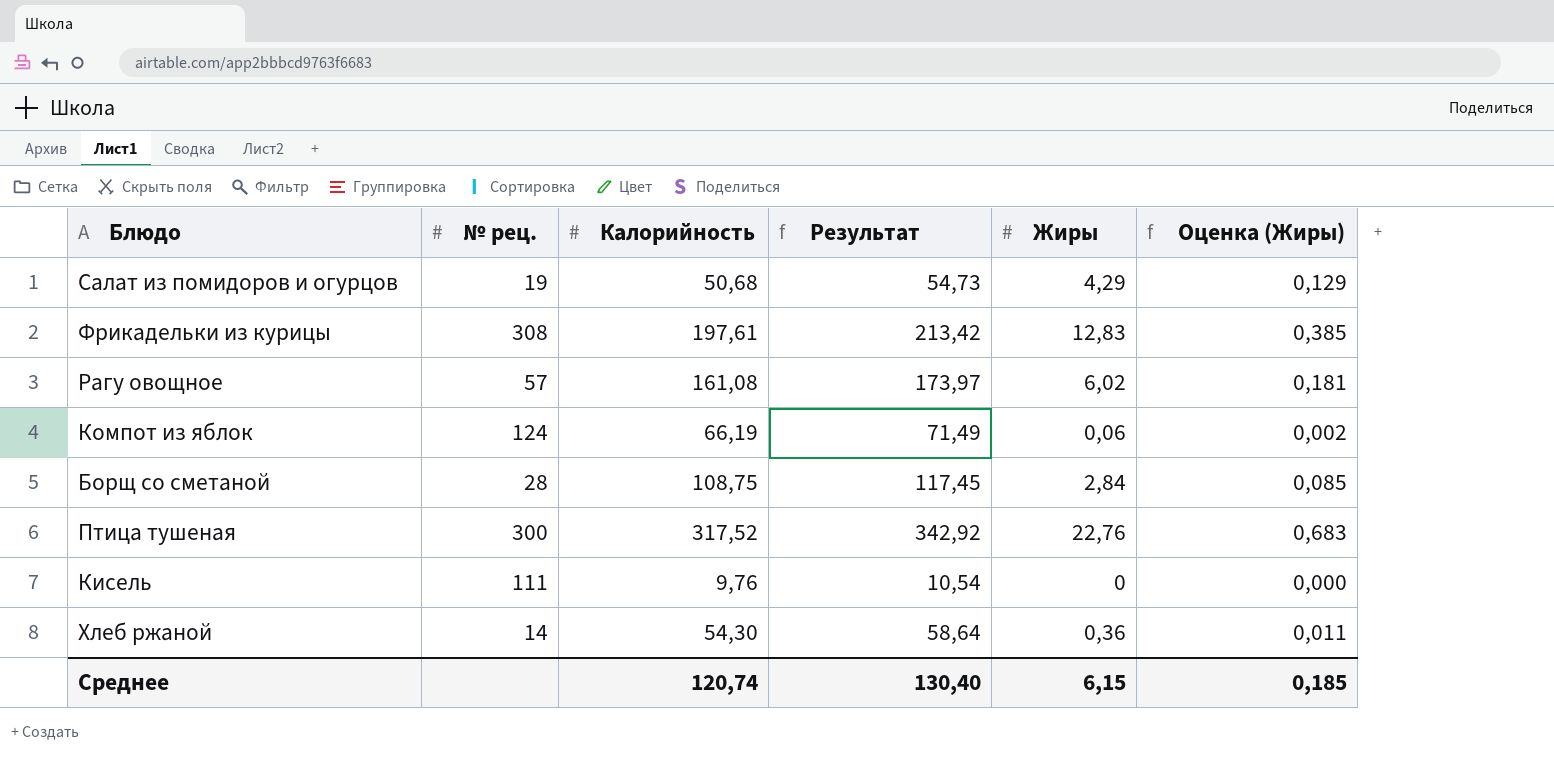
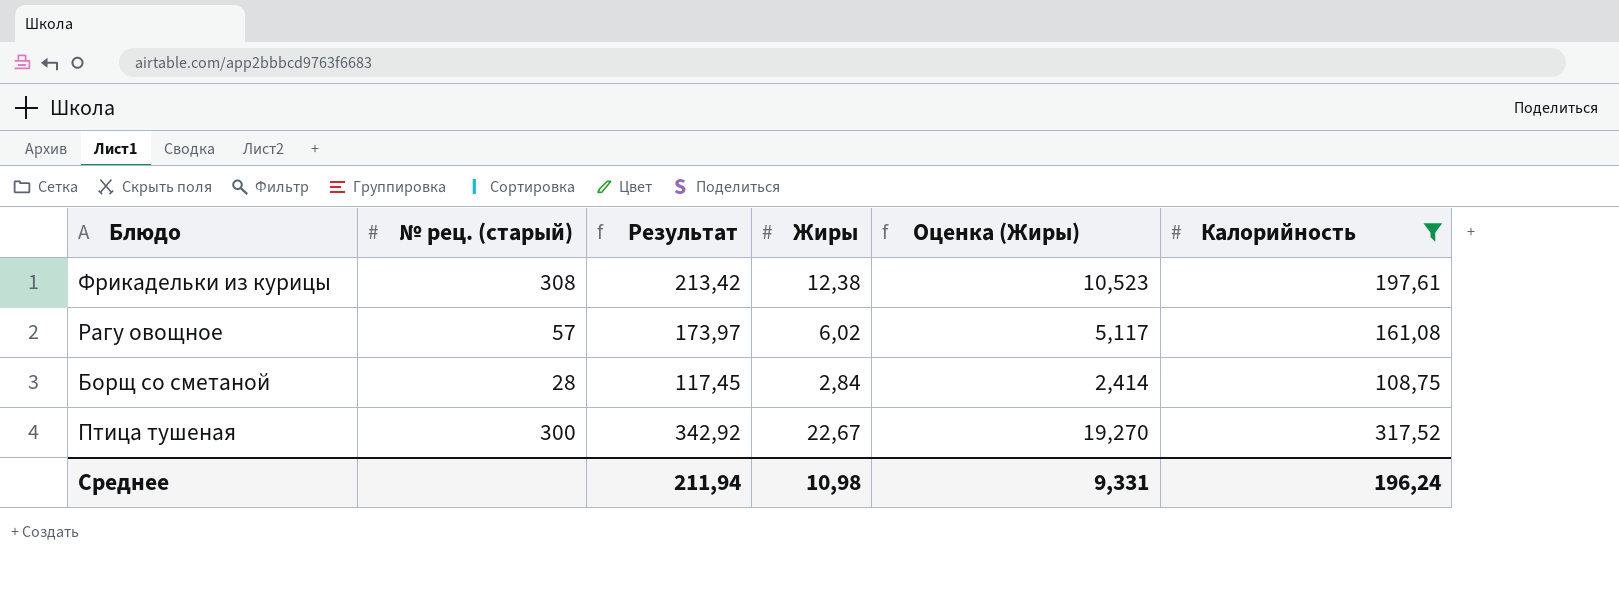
filter: none -> Калорийность >= 108,75
column name: № рец. -> № рец. (старый)
column Оценка (Жиры) | formula: [Жиры] * 0,03 -> [Жиры] * 0,85
column Калорийность | position: 3 -> 6
Фрикадельки из курицы | Жиры: 12,83 -> 12,38
Птица тушеная | Жиры: 22,76 -> 22,67
Среднее | Результат: 130,40 -> 211,94
Среднее | Жиры: 6,15 -> 10,98
Среднее | Оценка (Жиры): 0,185 -> 9,331
Среднее | Калорийность: 120,74 -> 196,24

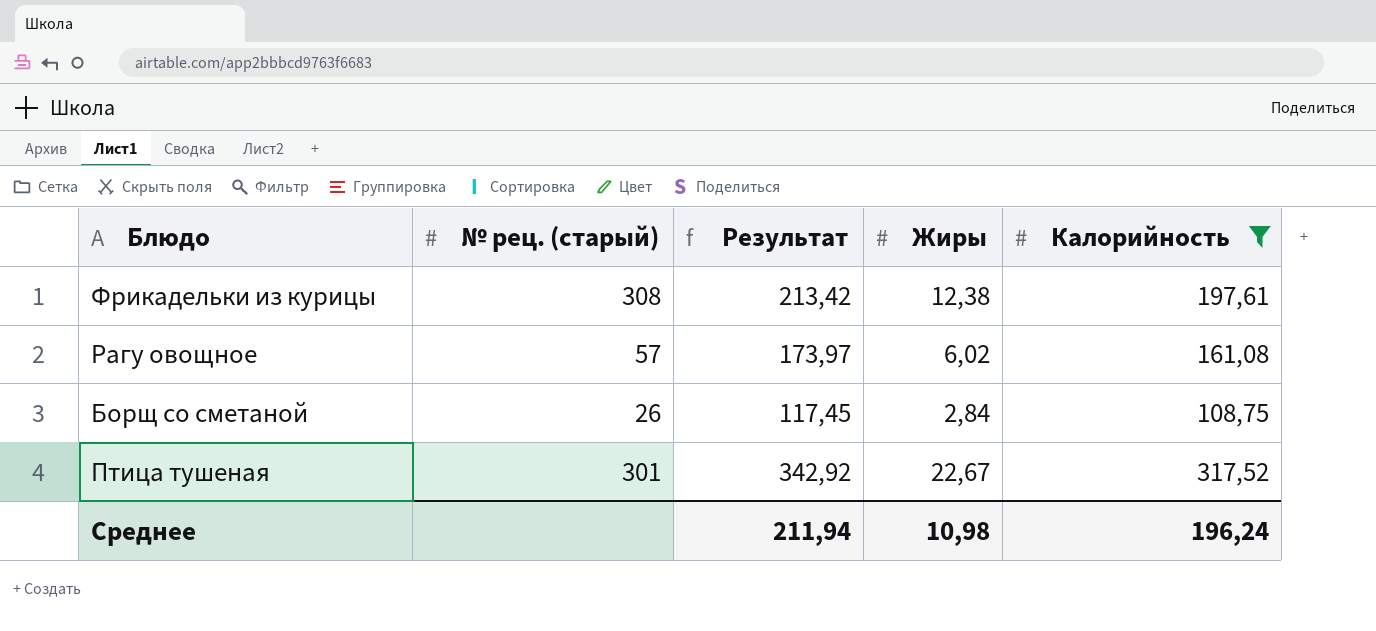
column Оценка (Жиры) | formula: [Жиры] * 0,85 -> none
Борщ со сметаной | № рец. (старый): 28 -> 26
Птица тушеная | № рец. (старый): 300 -> 301

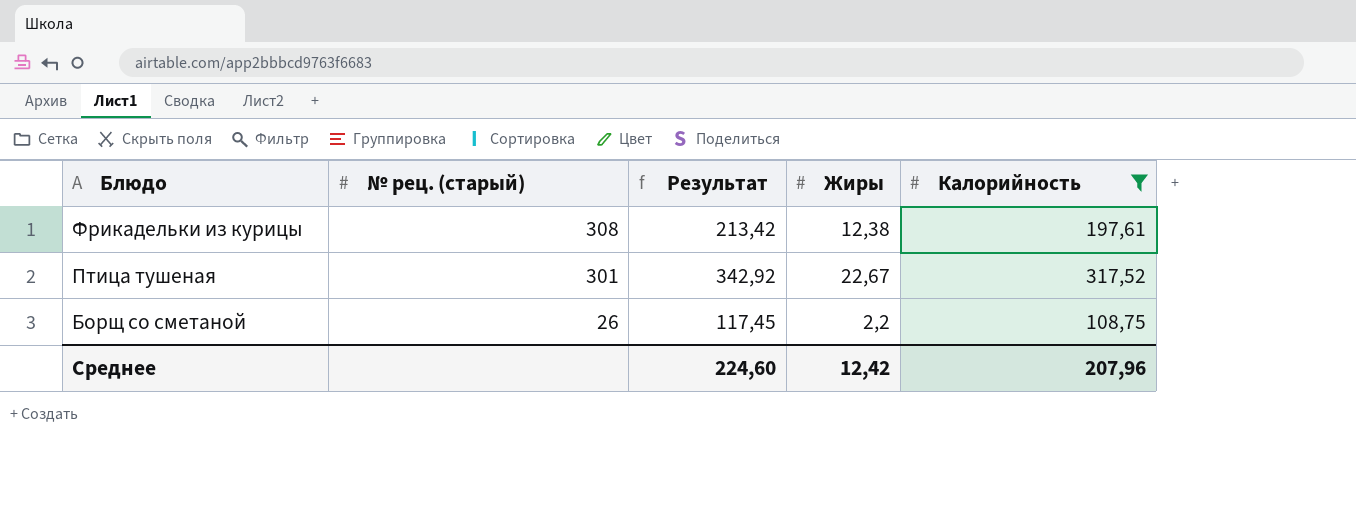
row order: none -> Блюдо descending
row Рагу овощное: 57 | 173,97 | 6,02 | 161,08 -> none
Борщ со сметаной | Жиры: 2,84 -> 2,2
Среднее | Результат: 211,94 -> 224,60
Среднее | Жиры: 10,98 -> 12,42
Среднее | Калорийность: 196,24 -> 207,96

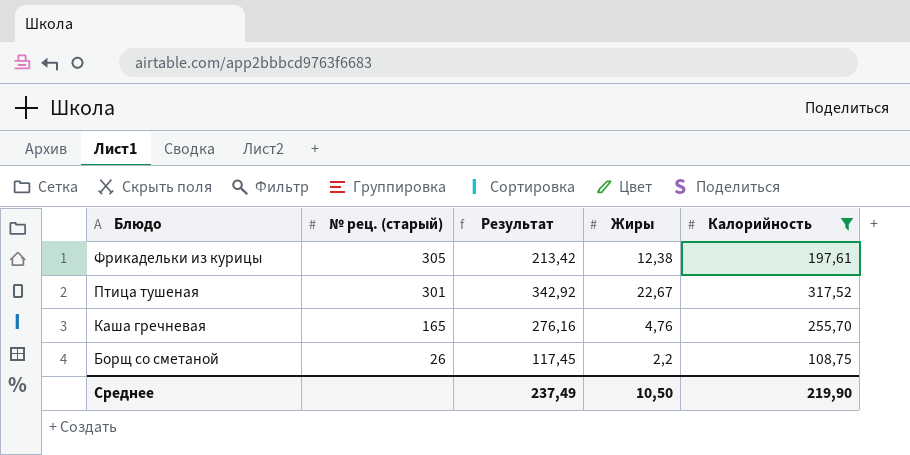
Фрикадельки из курицы | № рец. (старый): 308 -> 305
row Каша гречневая: none -> 165 | 276,16 | 4,76 | 255,70
Среднее | Результат: 224,60 -> 237,49
Среднее | Жиры: 12,42 -> 10,50
Среднее | Калорийность: 207,96 -> 219,90

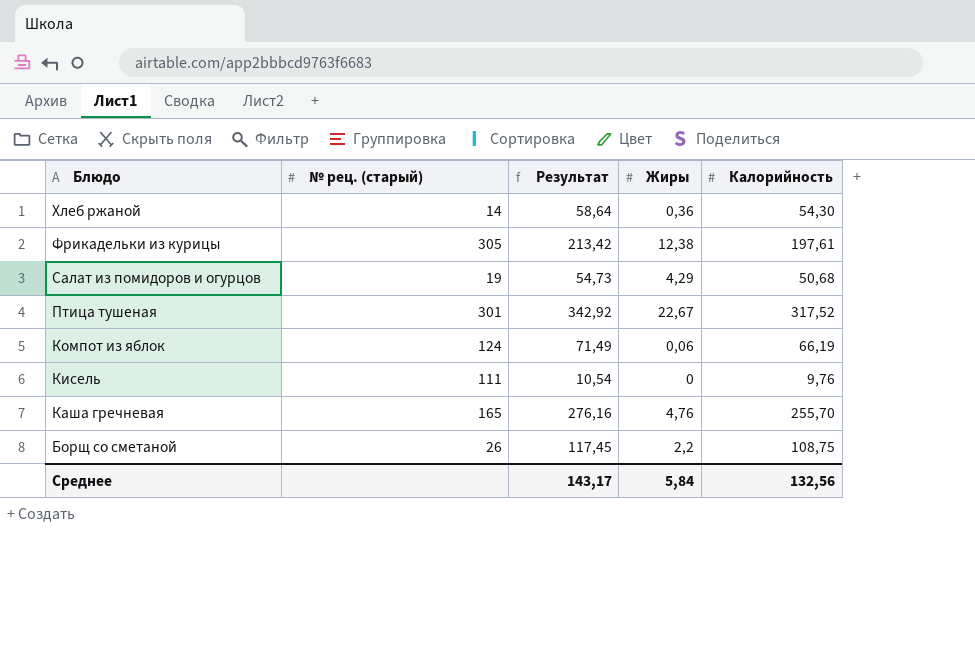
filter: Калорийность >= 108,75 -> none
Среднее | Результат: 237,49 -> 143,17
Среднее | Жиры: 10,50 -> 5,84
Среднее | Калорийность: 219,90 -> 132,56

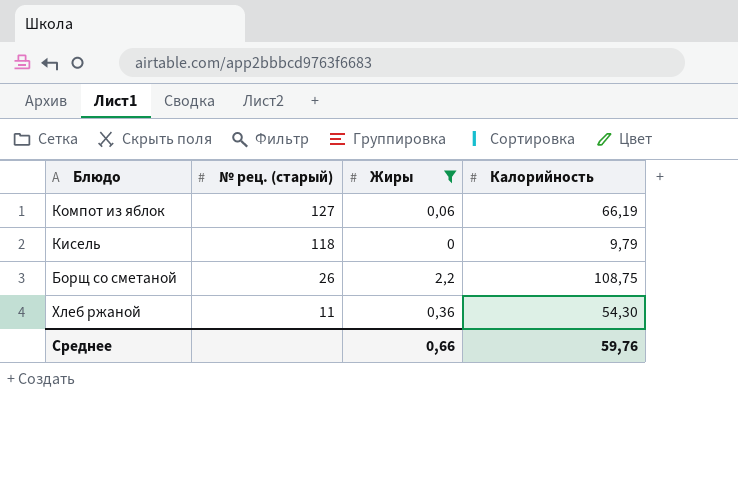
filter: none -> Жиры <= 2,2
row order: Блюдо descending -> № рец. (старый) descending
column Результат | formula: [Калорийность] * 1,08 -> none
Компот из яблок | № рец. (старый): 124 -> 127
Кисель | № рец. (старый): 111 -> 118
Кисель | Калорийность: 9,76 -> 9,79
Хлеб ржаной | № рец. (старый): 14 -> 11
Среднее | Жиры: 5,84 -> 0,66
Среднее | Калорийность: 132,56 -> 59,76

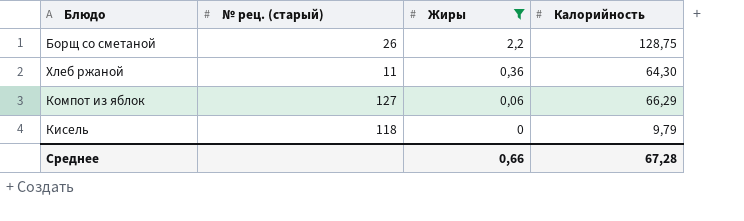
row order: № рец. (старый) descending -> Жиры descending
Борщ со сметаной | Калорийность: 108,75 -> 128,75
Хлеб ржаной | Калорийность: 54,30 -> 64,30
Компот из яблок | Калорийность: 66,19 -> 66,29
Среднее | Калорийность: 59,76 -> 67,28

